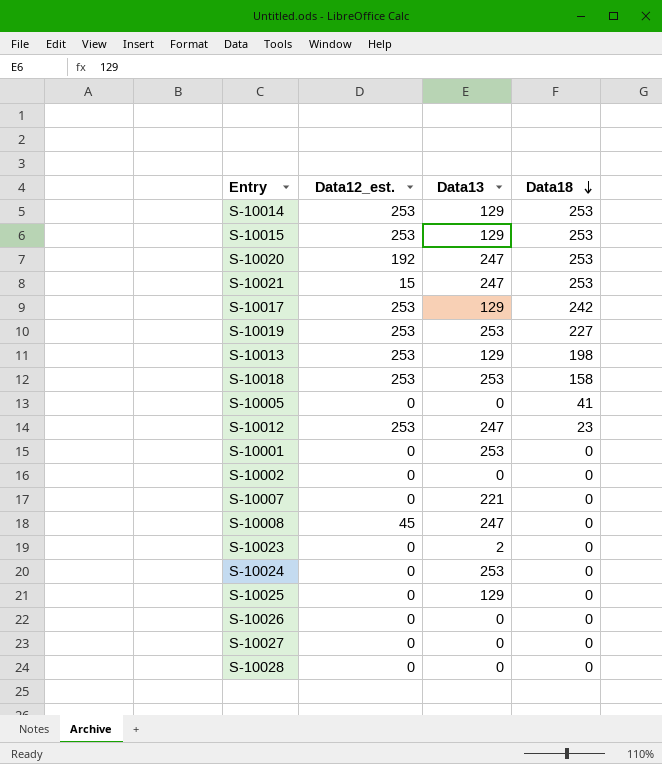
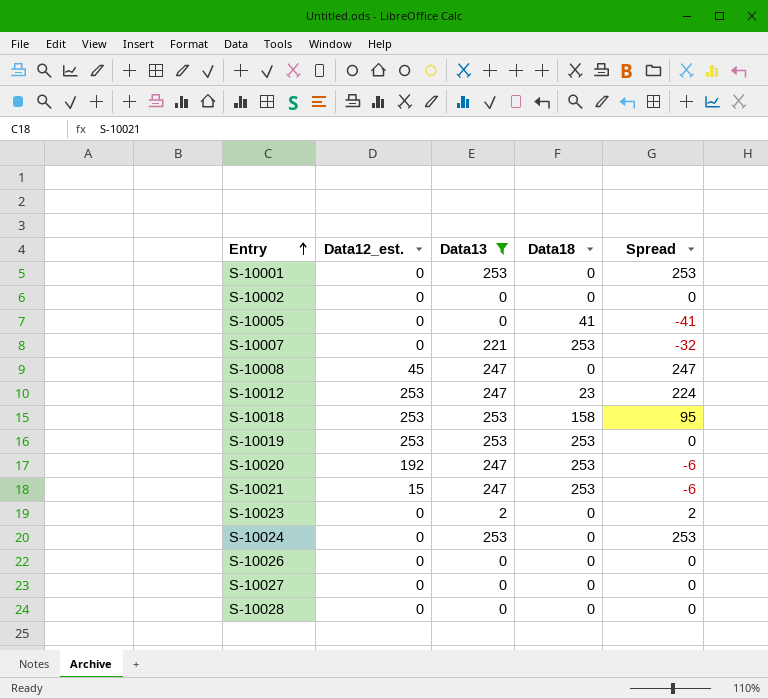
filter: none -> Data13 != 129
row order: Data18 descending -> Entry ascending
column Spread | formula: none -> [Data13] - [Data18]
S-10007 | Data18: 0 -> 253
S-10019 | Data18: 227 -> 253

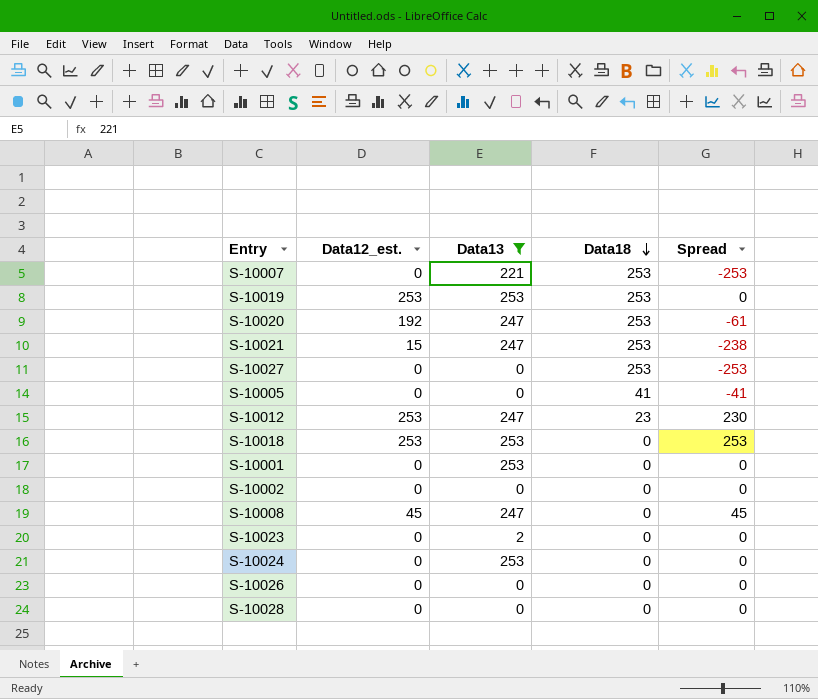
row order: Entry ascending -> Data18 descending
column Spread | formula: [Data13] - [Data18] -> [Data12_est.] - [Data18]
S-10027 | Data18: 0 -> 253
S-10018 | Data18: 158 -> 0

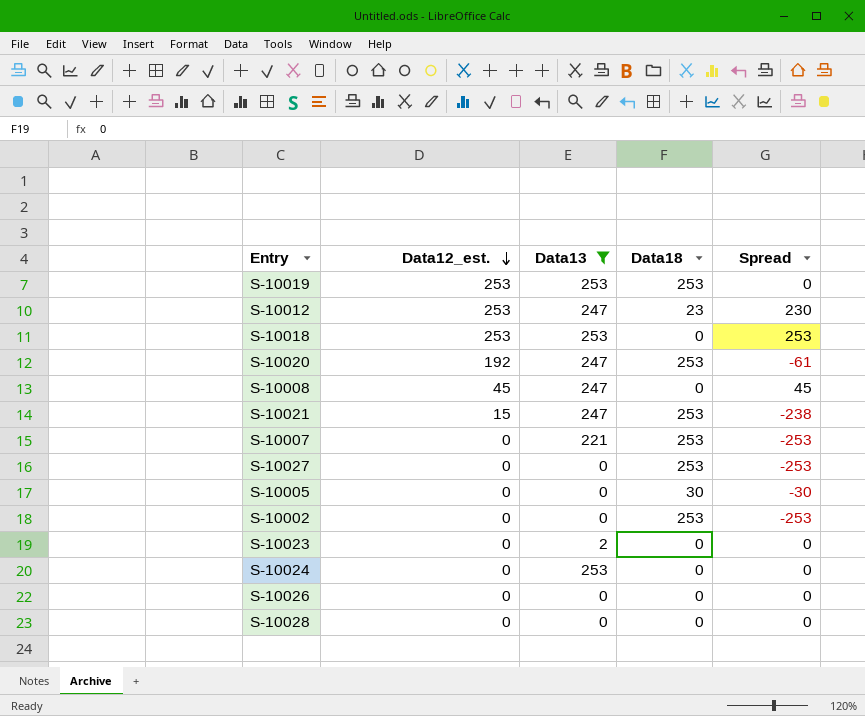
row order: Data18 descending -> Data12_est. descending
row S-10001: 0 | 253 | 0 | 0 -> none
S-10005 | Data18: 41 -> 30
S-10005 | Spread: -41 -> -30
S-10002 | Data18: 0 -> 253
S-10002 | Spread: 0 -> -253

